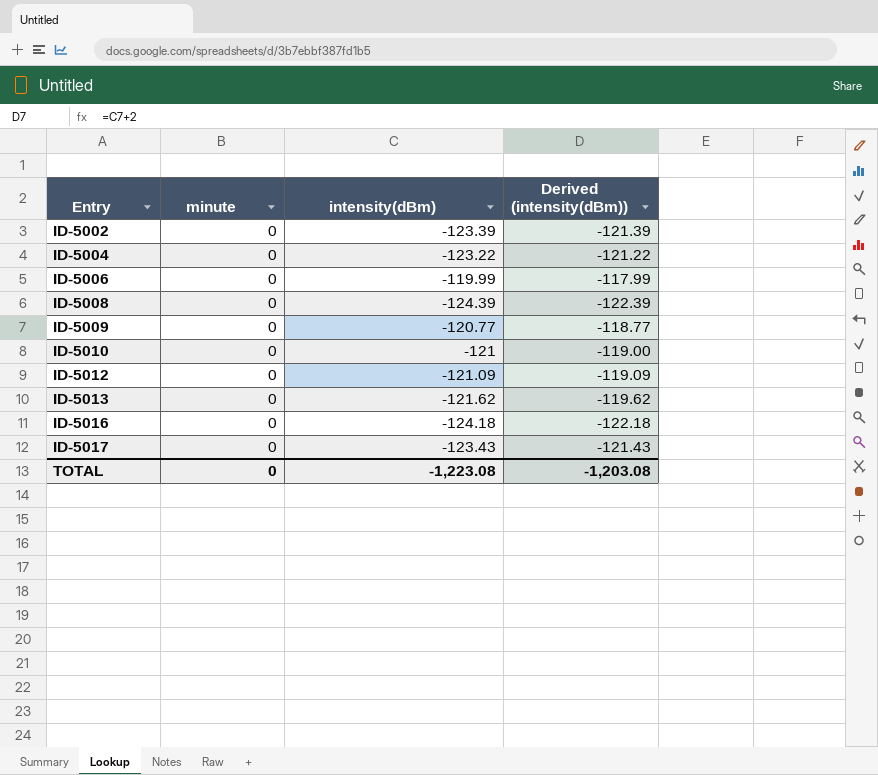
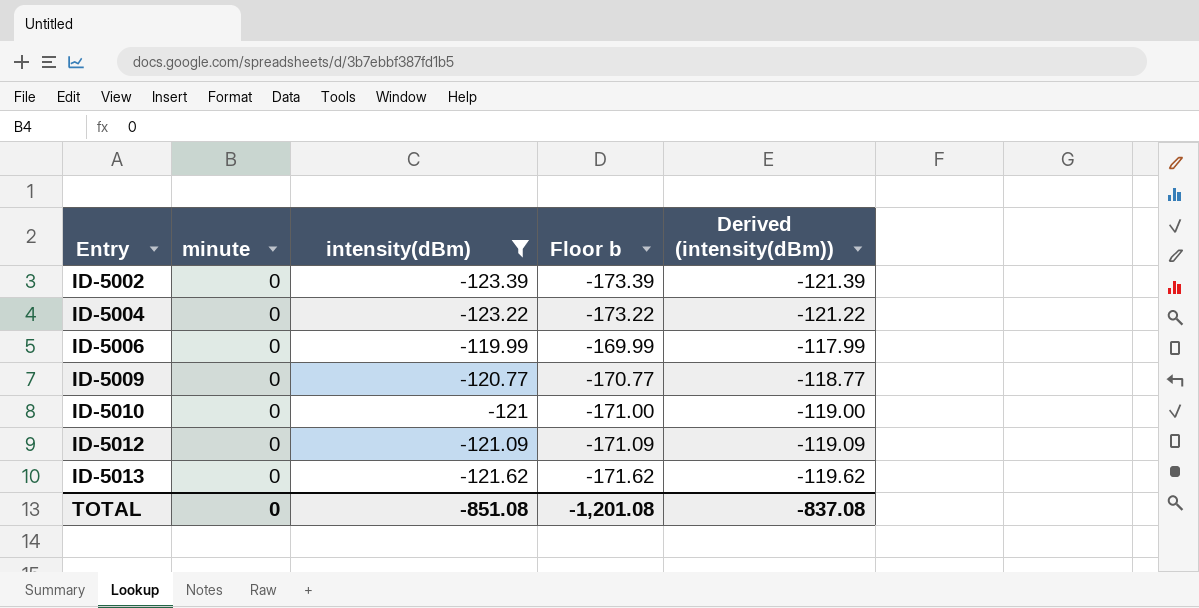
filter: none -> intensity(dBm) >= -123.39
column Floor b | formula: none -> [intensity(dBm)] - 50
TOTAL | intensity(dBm): -1,223.08 -> -851.08
TOTAL | Derived (intensity(dBm)): -1,203.08 -> -837.08

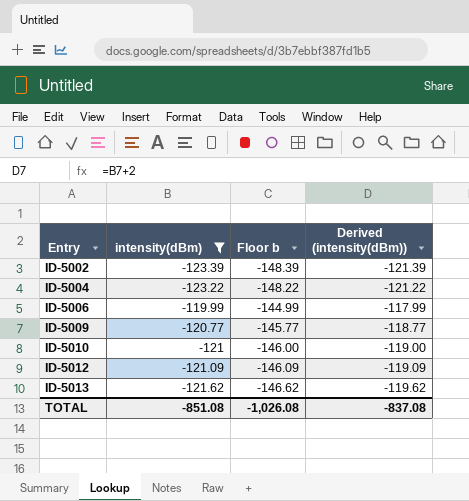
column minute | position: 2 -> none
column Floor b | formula: [intensity(dBm)] - 50 -> [intensity(dBm)] - 25
TOTAL | Floor b: -1,201.08 -> -1,026.08

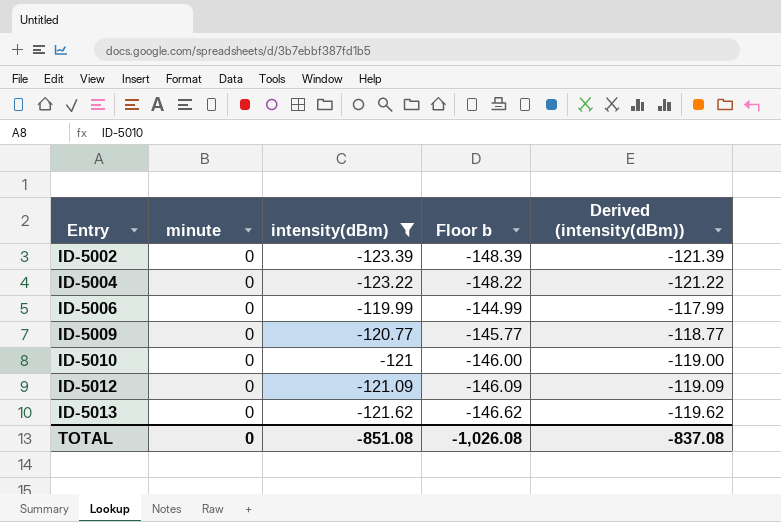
column minute | position: none -> 2

